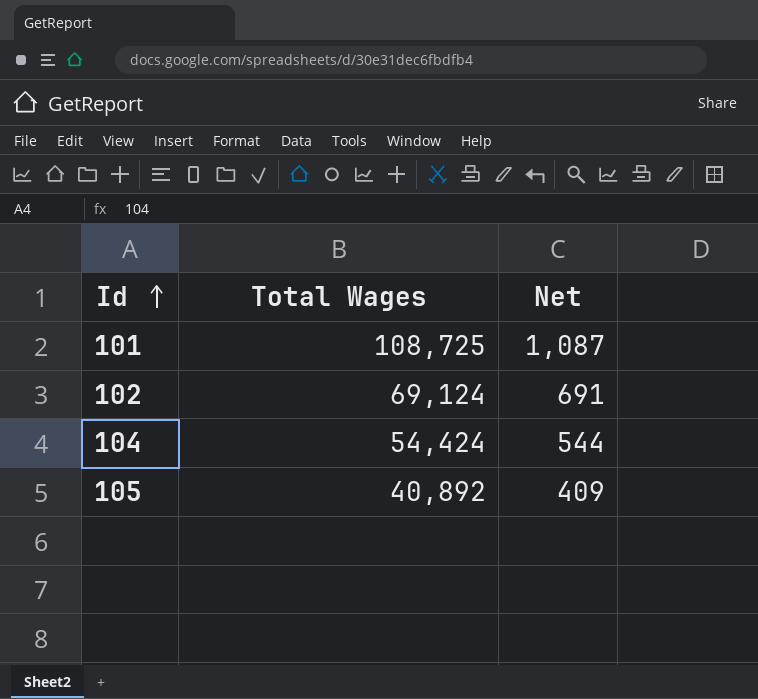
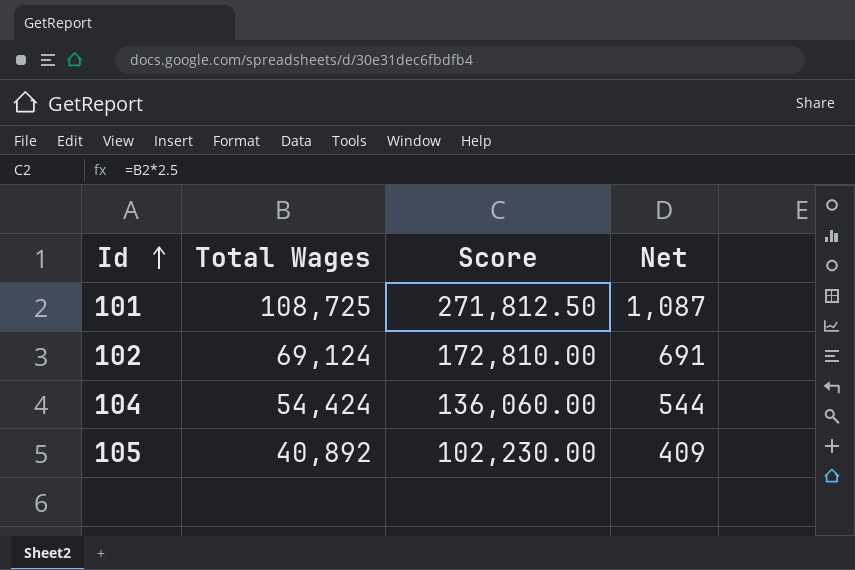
column Score | formula: none -> [Total Wages] * 2.5

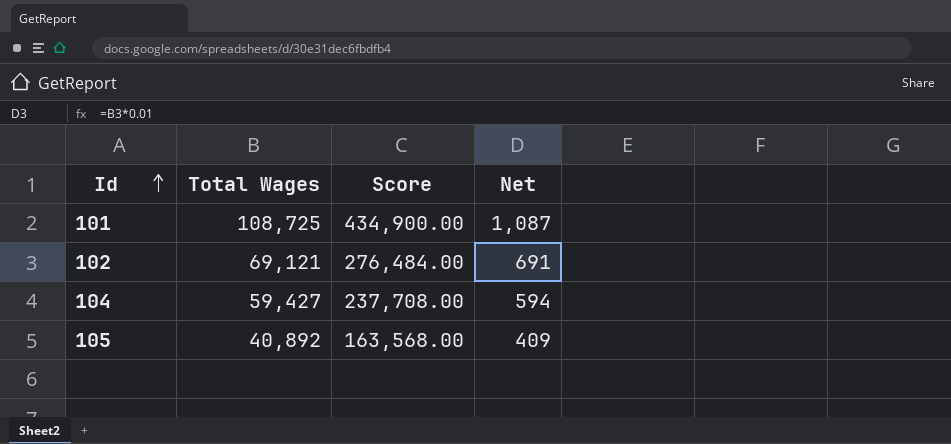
column Score | formula: [Total Wages] * 2.5 -> [Total Wages] * 4
102 | Total Wages: 69,124 -> 69,121
104 | Total Wages: 54,424 -> 59,427
104 | Net: 544 -> 594

